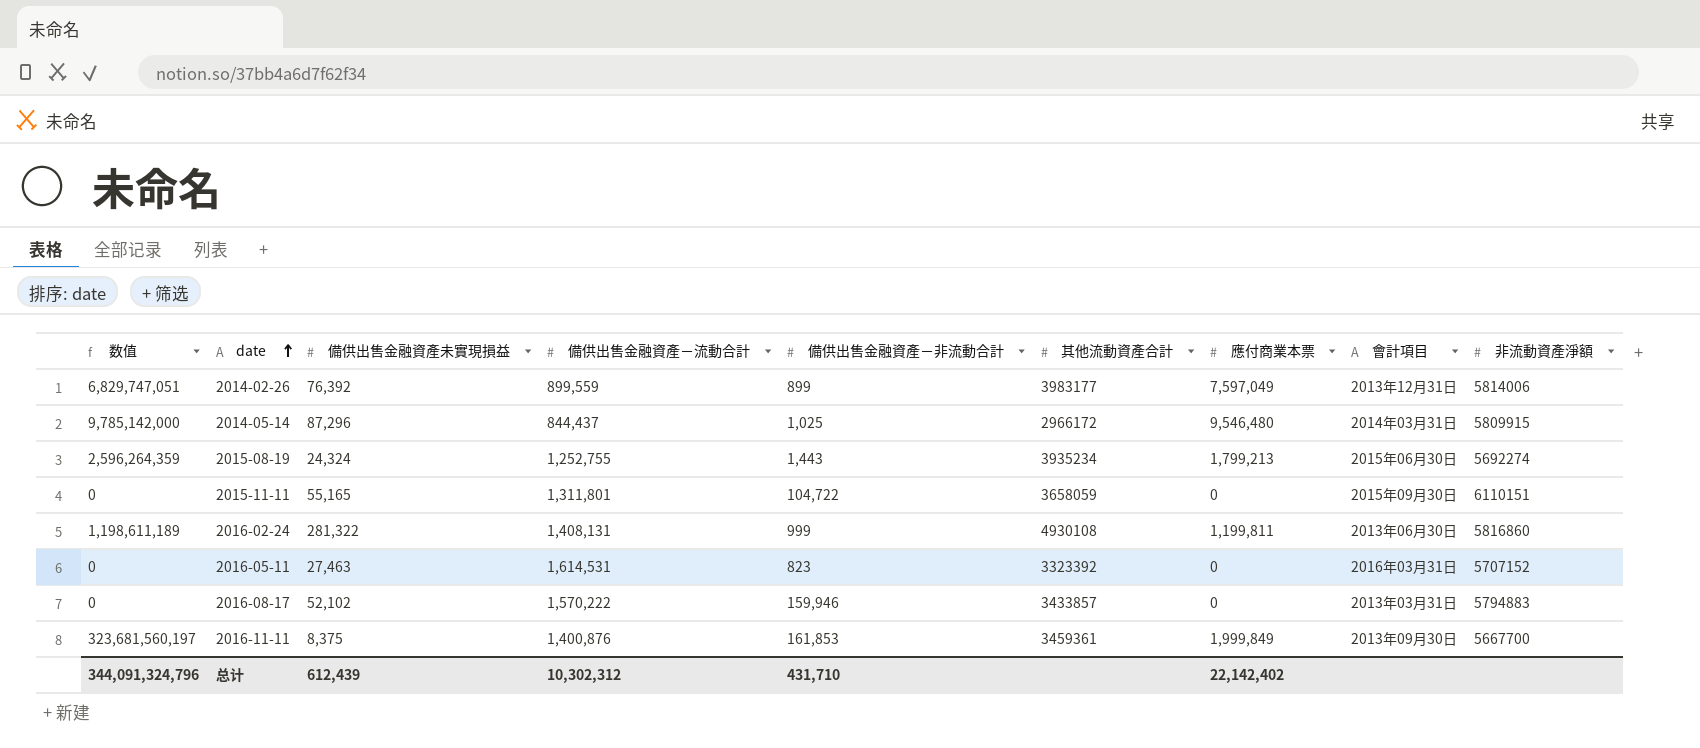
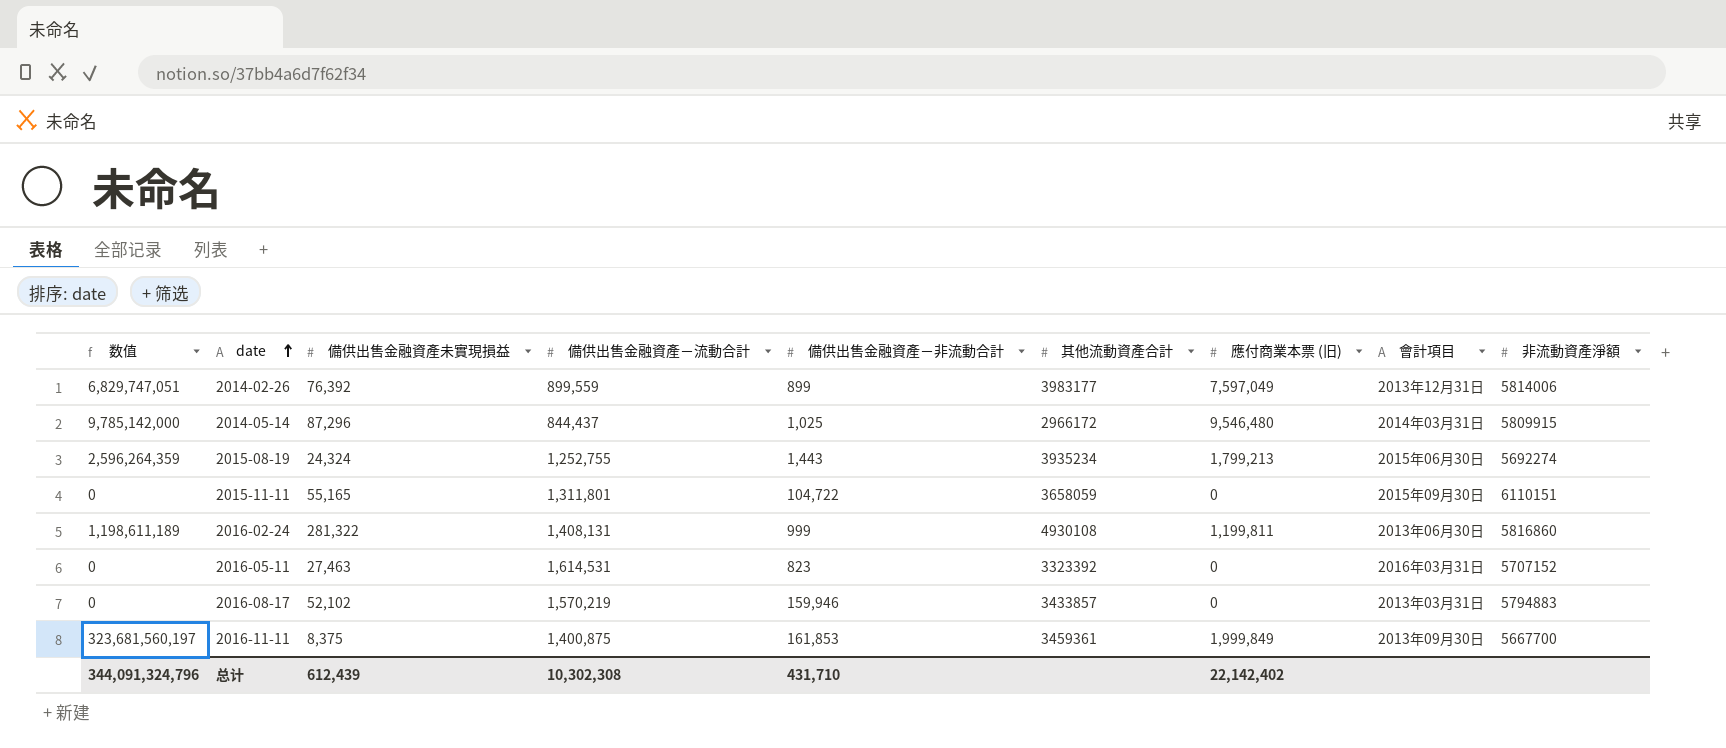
column name: 應付商業本票 -> 應付商業本票 (旧)
2016-08-17 | 備供出售金融資產－流動合計: 1,570,222 -> 1,570,219
2016-11-11 | 備供出售金融資產－流動合計: 1,400,876 -> 1,400,875
总计 | 備供出售金融資產－流動合計: 10,302,312 -> 10,302,308

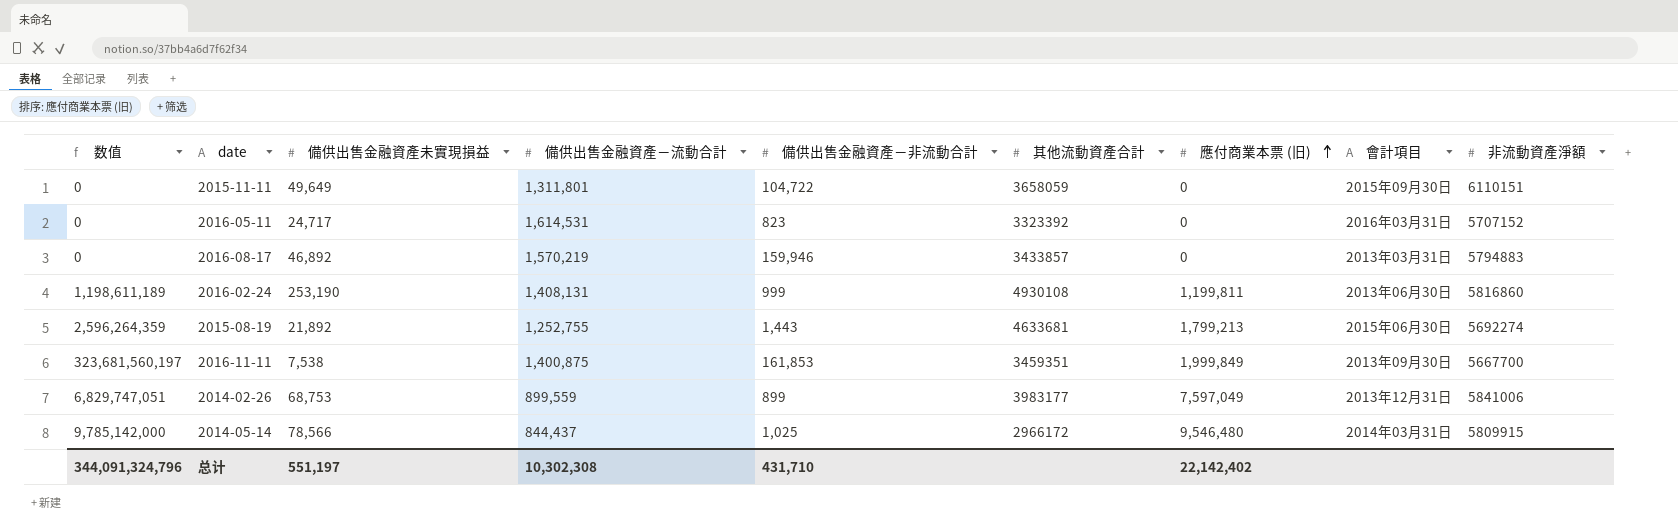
row order: date ascending -> 應付商業本票 (旧) ascending
2015-11-11 | 備供出售金融資產未實現損益: 55,165 -> 49,649
2016-05-11 | 備供出售金融資產未實現損益: 27,463 -> 24,717
2016-08-17 | 備供出售金融資產未實現損益: 52,102 -> 46,892
2016-02-24 | 備供出售金融資產未實現損益: 281,322 -> 253,190
2015-08-19 | 備供出售金融資產未實現損益: 24,324 -> 21,892
2015-08-19 | 其他流動資產合計: 3935234 -> 4633681
2016-11-11 | 備供出售金融資產未實現損益: 8,375 -> 7,538
2016-11-11 | 其他流動資產合計: 3459361 -> 3459351
2014-02-26 | 備供出售金融資產未實現損益: 76,392 -> 68,753
2014-02-26 | 非流動資產淨額: 5814006 -> 5841006
2014-05-14 | 備供出售金融資產未實現損益: 87,296 -> 78,566
总计 | 備供出售金融資產未實現損益: 612,439 -> 551,197

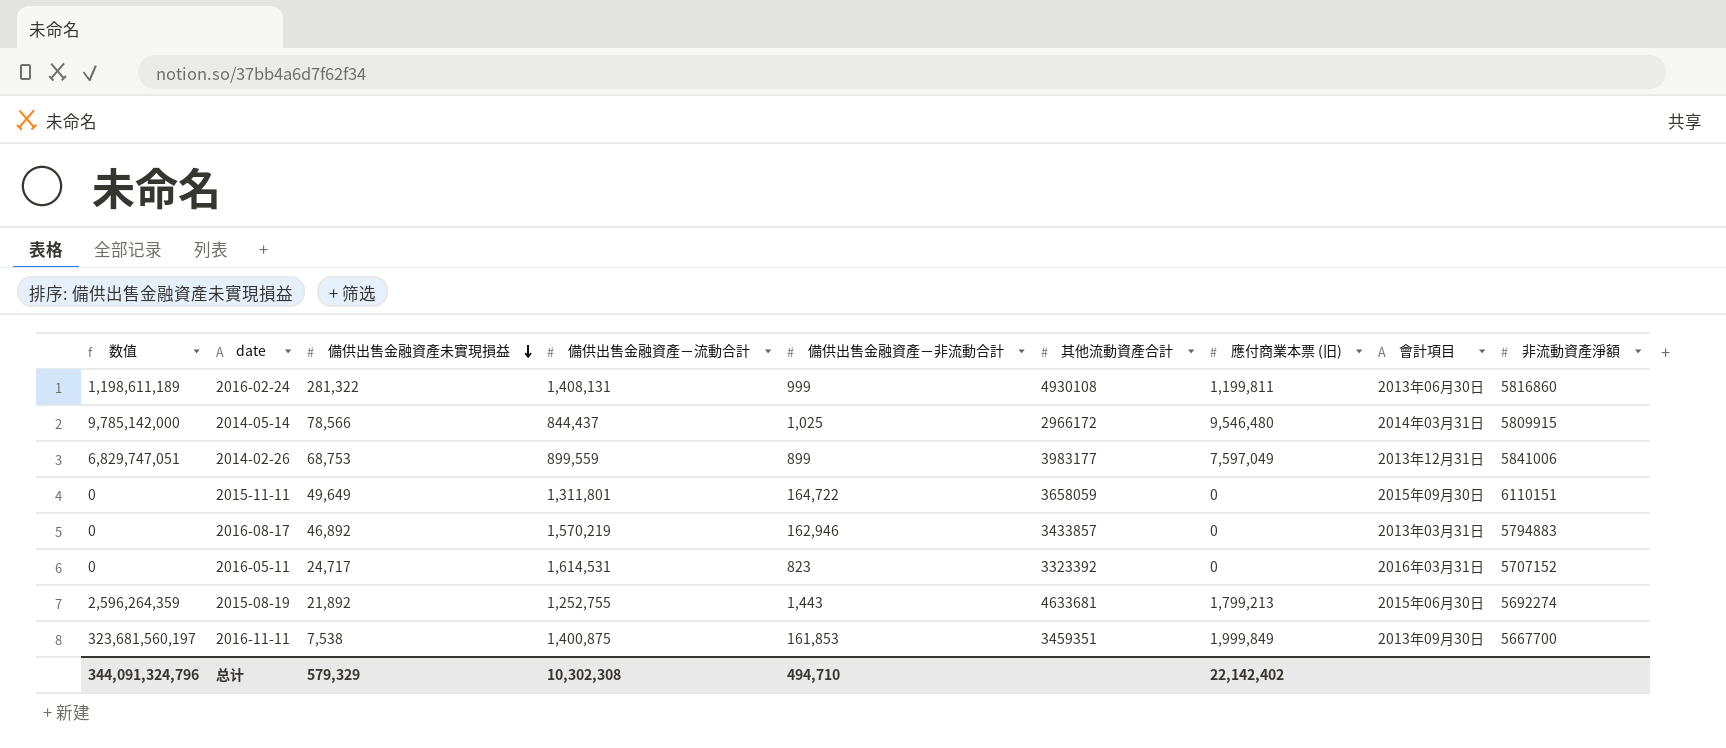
row order: 應付商業本票 (旧) ascending -> 備供出售金融資產未實現損益 descending
2016-02-24 | 備供出售金融資產未實現損益: 253,190 -> 281,322
2015-11-11 | 備供出售金融資產－非流動合計: 104,722 -> 164,722
2016-08-17 | 備供出售金融資產－非流動合計: 159,946 -> 162,946
总计 | 備供出售金融資產未實現損益: 551,197 -> 579,329
总计 | 備供出售金融資產－非流動合計: 431,710 -> 494,710

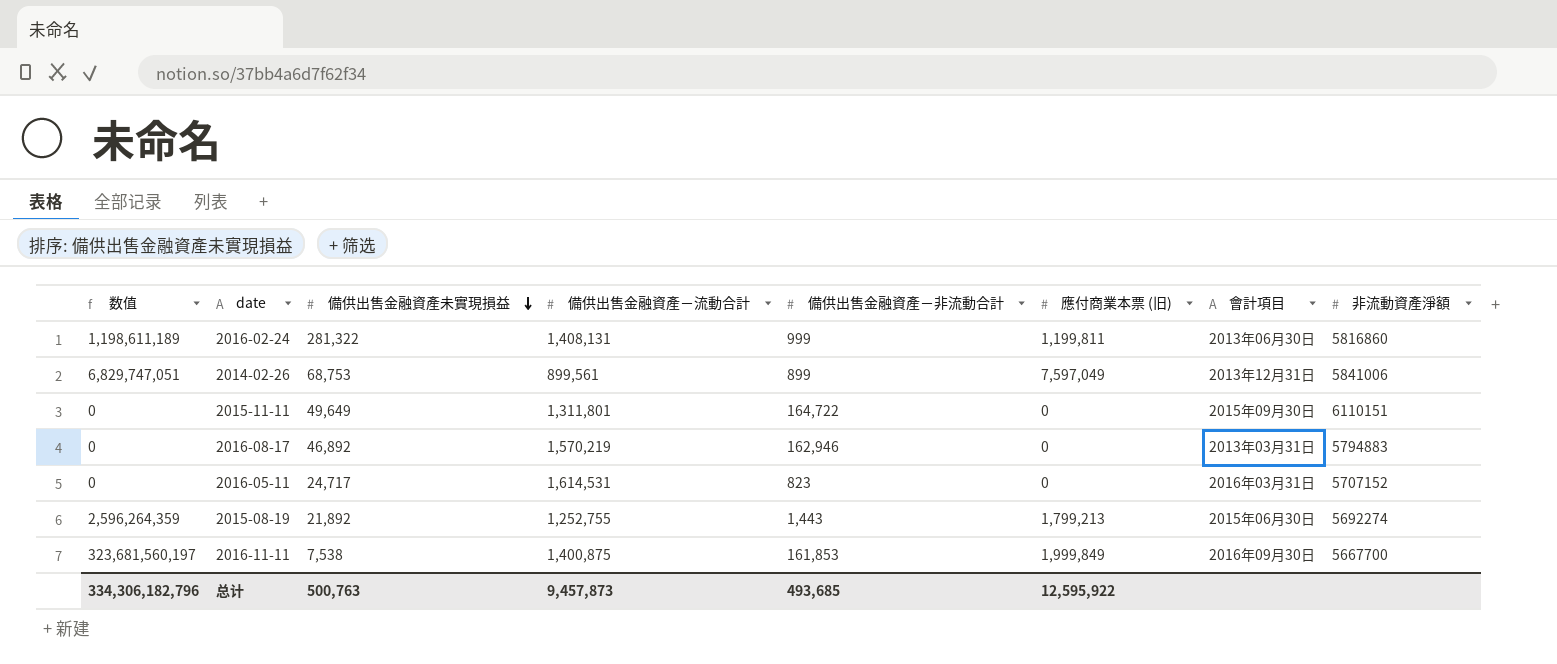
column 其他流動資產合計 | position: 6 -> none
row 2014-05-14: 9,785,142,000 | 78,566 | 844,437 | 1,025 | 2966172 | 9,546,480 | 2014年03月31日 | 5809915 -> none
2014-02-26 | 備供出售金融資產－流動合計: 899,559 -> 899,561
2016-11-11 | 會計項目: 2013年09月30日 -> 2016年09月30日
总计 | 数值: 344,091,324,796 -> 334,306,182,796
总计 | 備供出售金融資產未實現損益: 579,329 -> 500,763
总计 | 備供出售金融資產－流動合計: 10,302,308 -> 9,457,873
总计 | 備供出售金融資產－非流動合計: 494,710 -> 493,685
总计 | 應付商業本票 (旧): 22,142,402 -> 12,595,922

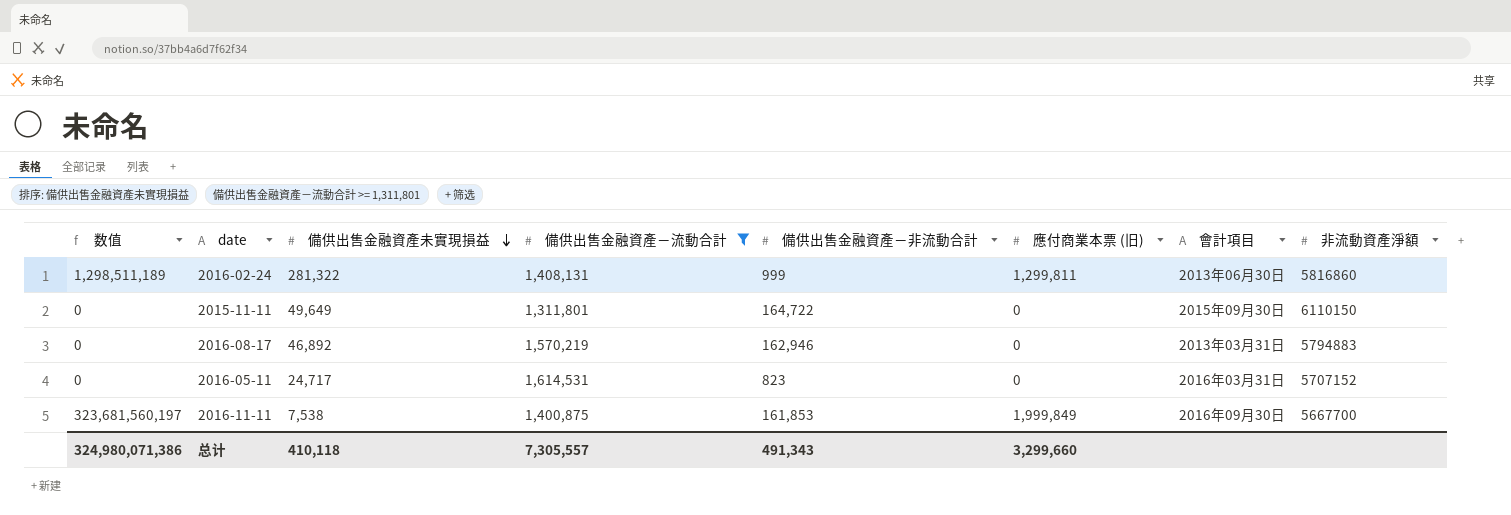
filter: none -> 備供出售金融資產－流動合計 >= 1,311,801
2016-02-24 | 数值: 1,198,611,189 -> 1,298,511,189
2016-02-24 | 應付商業本票 (旧): 1,199,811 -> 1,299,811
2015-11-11 | 非流動資產淨額: 6110151 -> 6110150
总计 | 数值: 334,306,182,796 -> 324,980,071,386
总计 | 備供出售金融資產未實現損益: 500,763 -> 410,118
总计 | 備供出售金融資產－流動合計: 9,457,873 -> 7,305,557
总计 | 備供出售金融資產－非流動合計: 493,685 -> 491,343
总计 | 應付商業本票 (旧): 12,595,922 -> 3,299,660

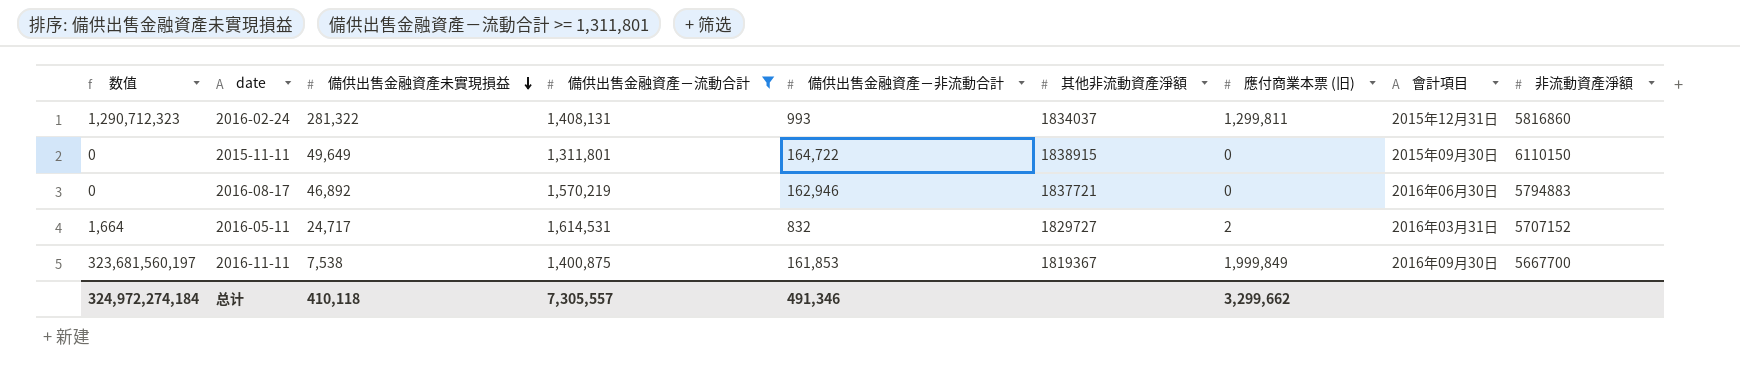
column 其他非流動資產淨額 | position: none -> 6
2016-02-24 | 数值: 1,298,511,189 -> 1,290,712,323
2016-02-24 | 備供出售金融資產－非流動合計: 999 -> 993
2016-02-24 | 會計項目: 2013年06月30日 -> 2015年12月31日
2016-08-17 | 會計項目: 2013年03月31日 -> 2016年06月30日
2016-05-11 | 数值: 0 -> 1,664
2016-05-11 | 備供出售金融資產－非流動合計: 823 -> 832
2016-05-11 | 應付商業本票 (旧): 0 -> 2
总计 | 数值: 324,980,071,386 -> 324,972,274,184
总计 | 備供出售金融資產－非流動合計: 491,343 -> 491,346
总计 | 應付商業本票 (旧): 3,299,660 -> 3,299,662

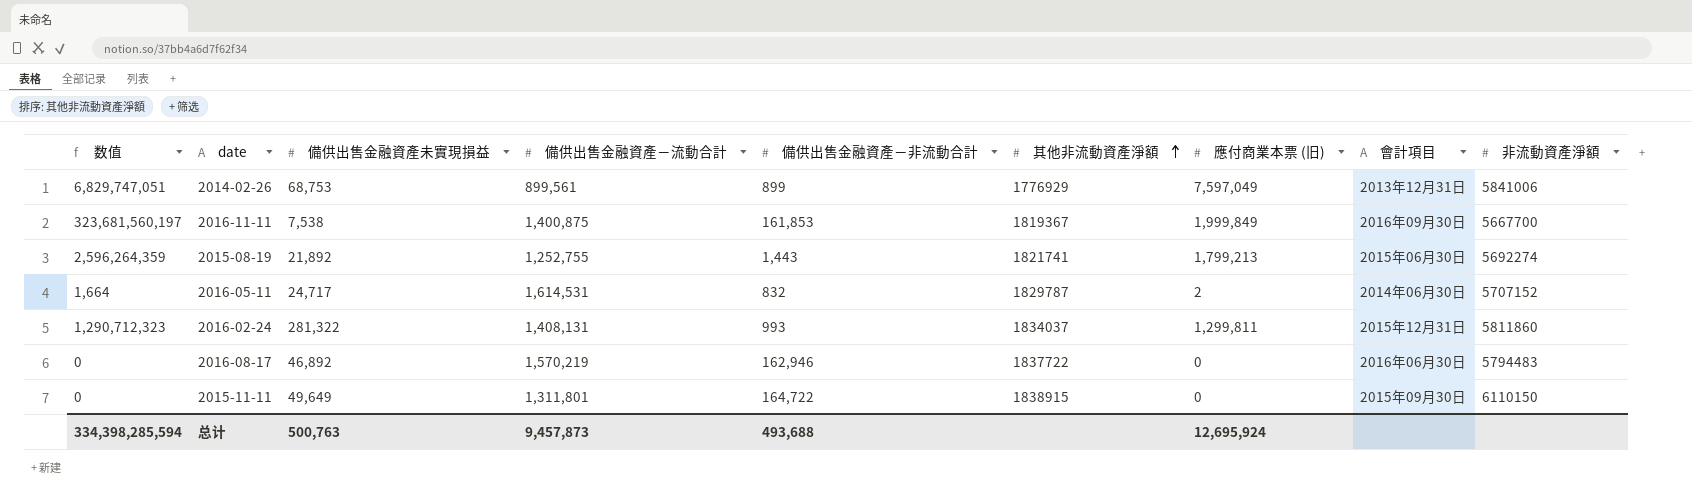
filter: 備供出售金融資產－流動合計 >= 1,311,801 -> none
row order: 備供出售金融資產未實現損益 descending -> 其他非流動資產淨額 ascending
2016-05-11 | 其他非流動資產淨額: 1829727 -> 1829787
2016-05-11 | 會計項目: 2016年03月31日 -> 2014年06月30日
2016-02-24 | 非流動資產淨額: 5816860 -> 5811860
2016-08-17 | 其他非流動資產淨額: 1837721 -> 1837722
2016-08-17 | 非流動資產淨額: 5794883 -> 5794483
总计 | 数值: 324,972,274,184 -> 334,398,285,594
总计 | 備供出售金融資產未實現損益: 410,118 -> 500,763
总计 | 備供出售金融資產－流動合計: 7,305,557 -> 9,457,873
总计 | 備供出售金融資產－非流動合計: 491,346 -> 493,688
总计 | 應付商業本票 (旧): 3,299,662 -> 12,695,924

